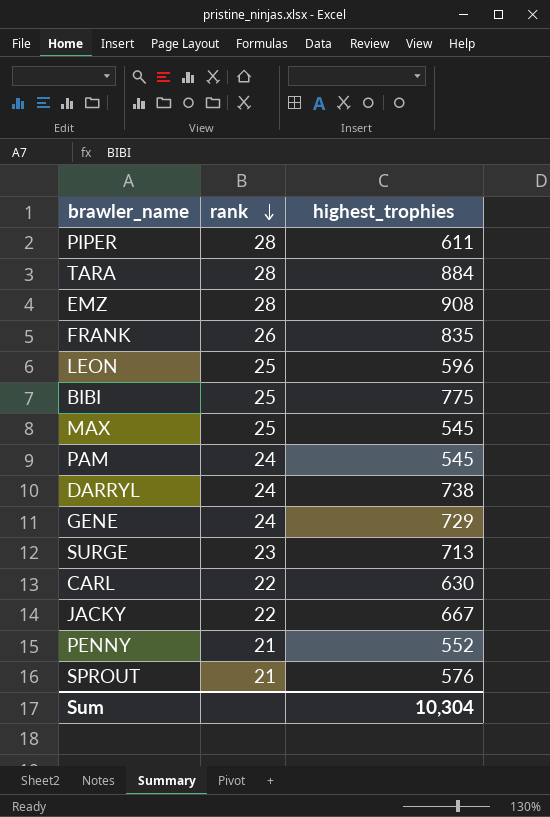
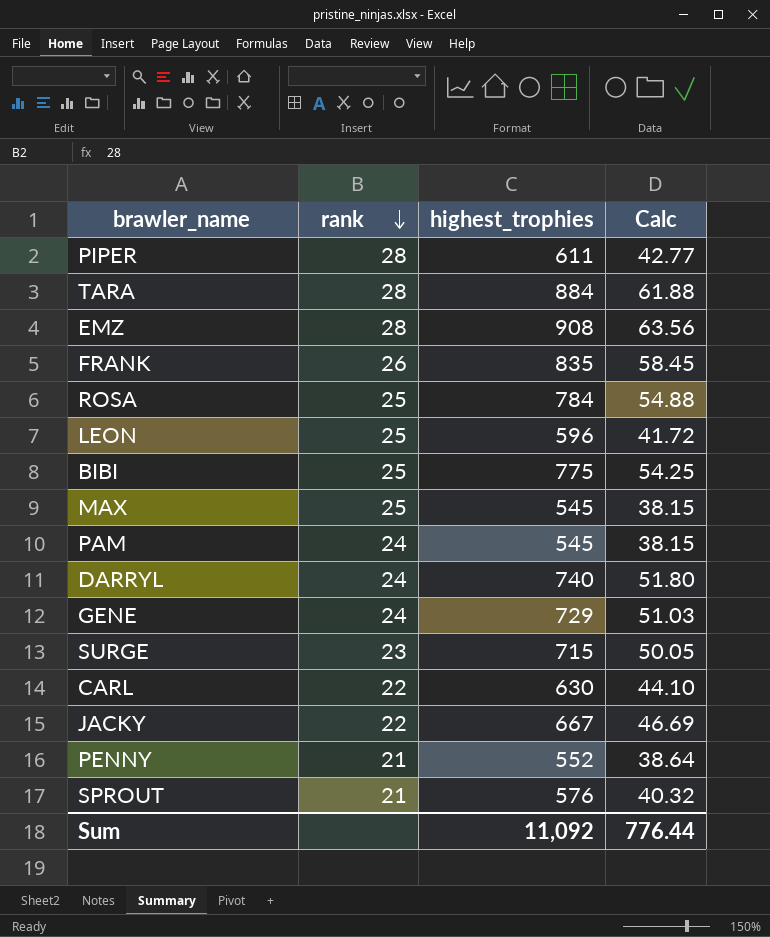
column Calc | formula: none -> [highest_trophies] * 0.07
row ROSA: none -> 25 | 784 | 54.88
DARRYL | highest_trophies: 738 -> 740
SURGE | highest_trophies: 713 -> 715
Sum | highest_trophies: 10,304 -> 11,092

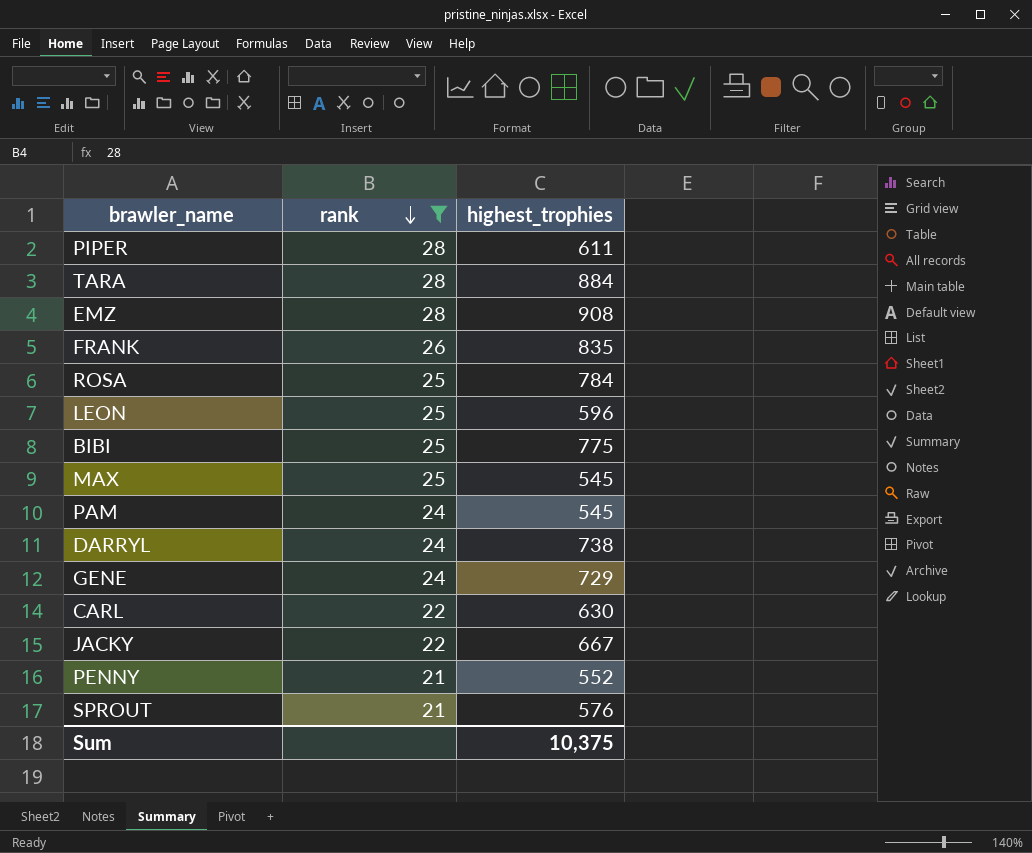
filter: none -> rank != 23
column Calc | formula: [highest_trophies] * 0.07 -> none
DARRYL | highest_trophies: 740 -> 738
Sum | highest_trophies: 11,092 -> 10,375

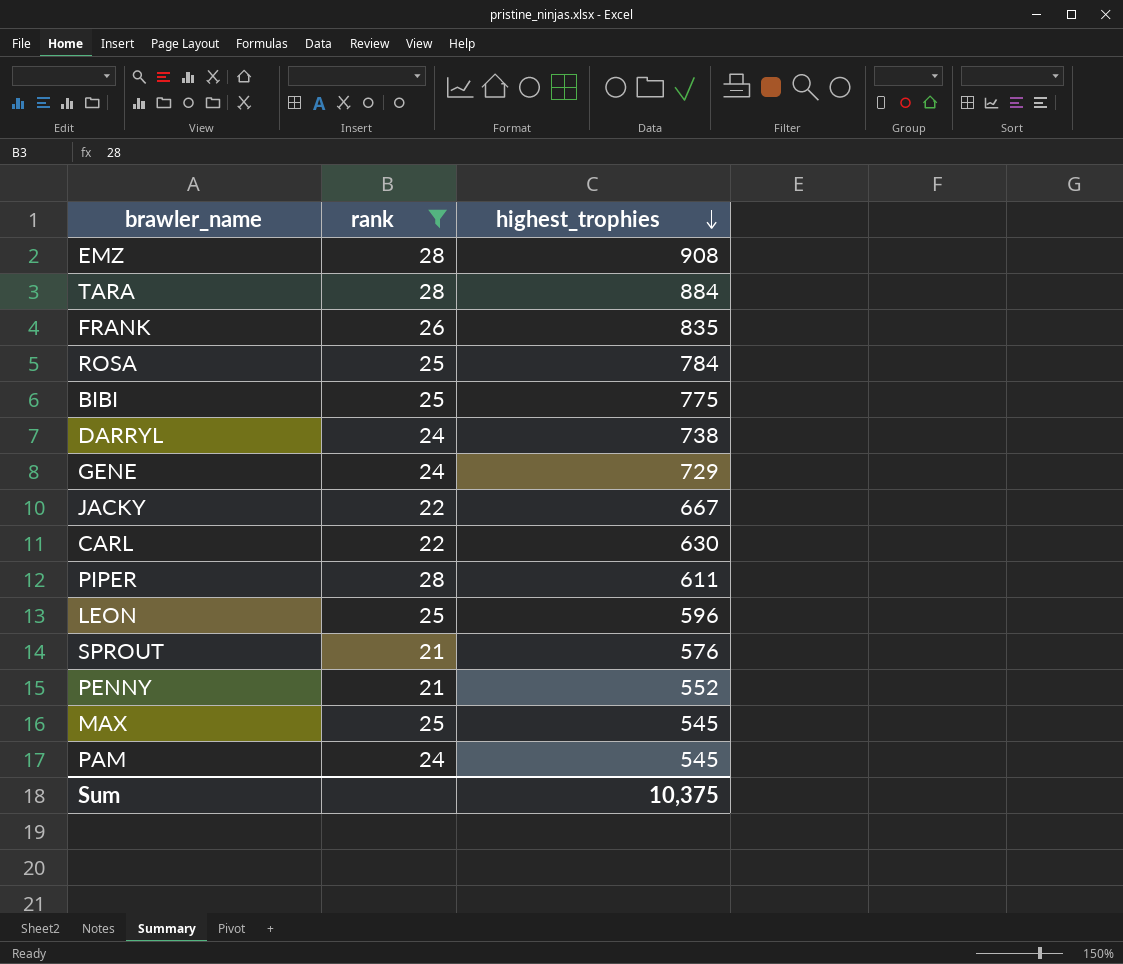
row order: rank descending -> highest_trophies descending

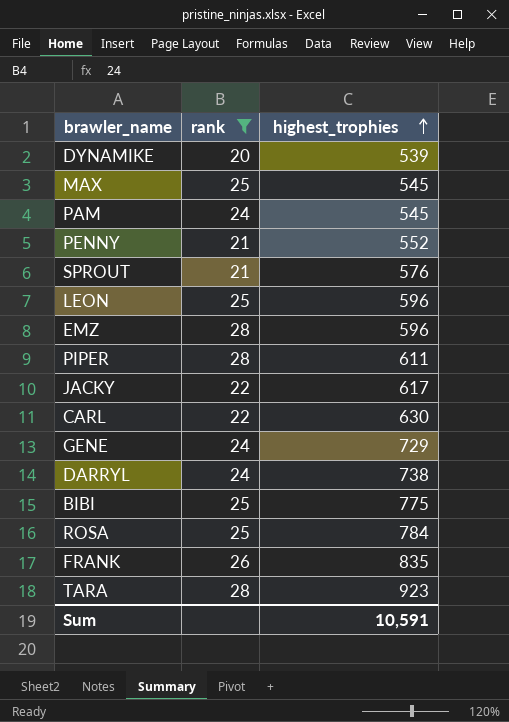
row order: highest_trophies descending -> highest_trophies ascending
row DYNAMIKE: none -> 20 | 539
EMZ | highest_trophies: 908 -> 596
JACKY | highest_trophies: 667 -> 617
TARA | highest_trophies: 884 -> 923
Sum | highest_trophies: 10,375 -> 10,591

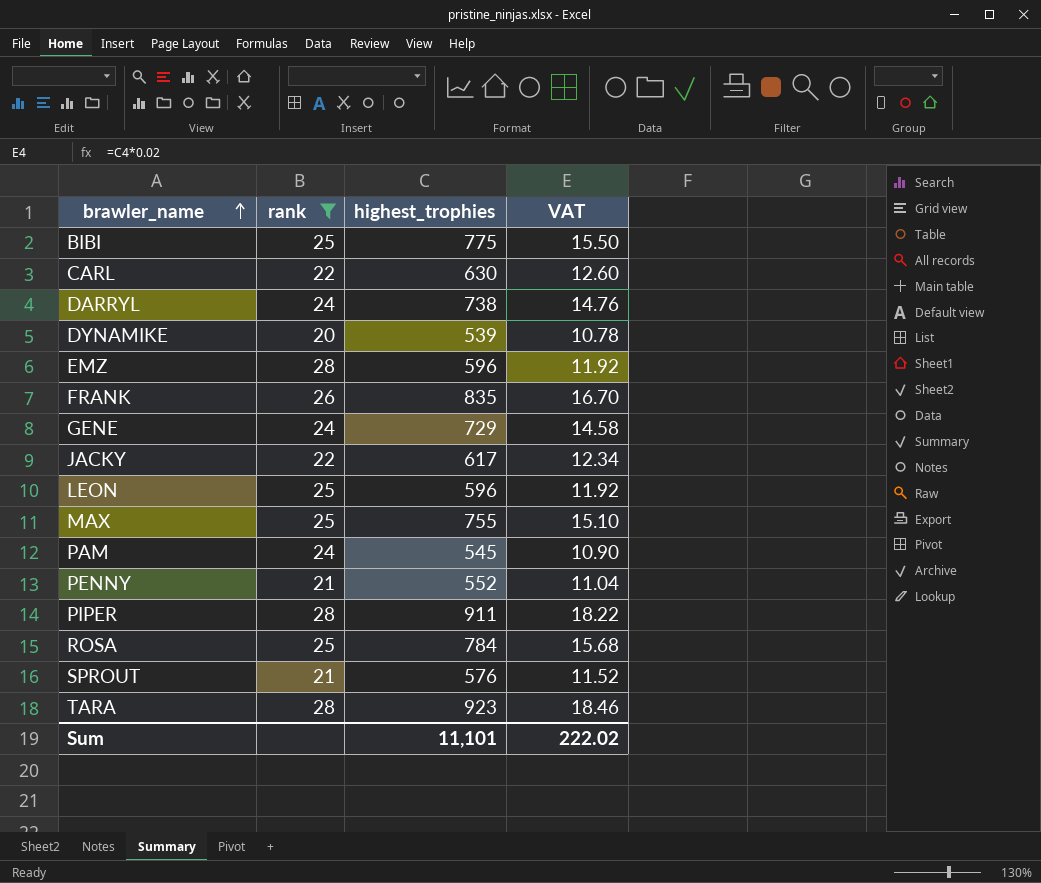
row order: highest_trophies ascending -> brawler_name ascending
column VAT | formula: none -> [highest_trophies] * 0.02
MAX | highest_trophies: 545 -> 755
PIPER | highest_trophies: 611 -> 911
Sum | highest_trophies: 10,591 -> 11,101

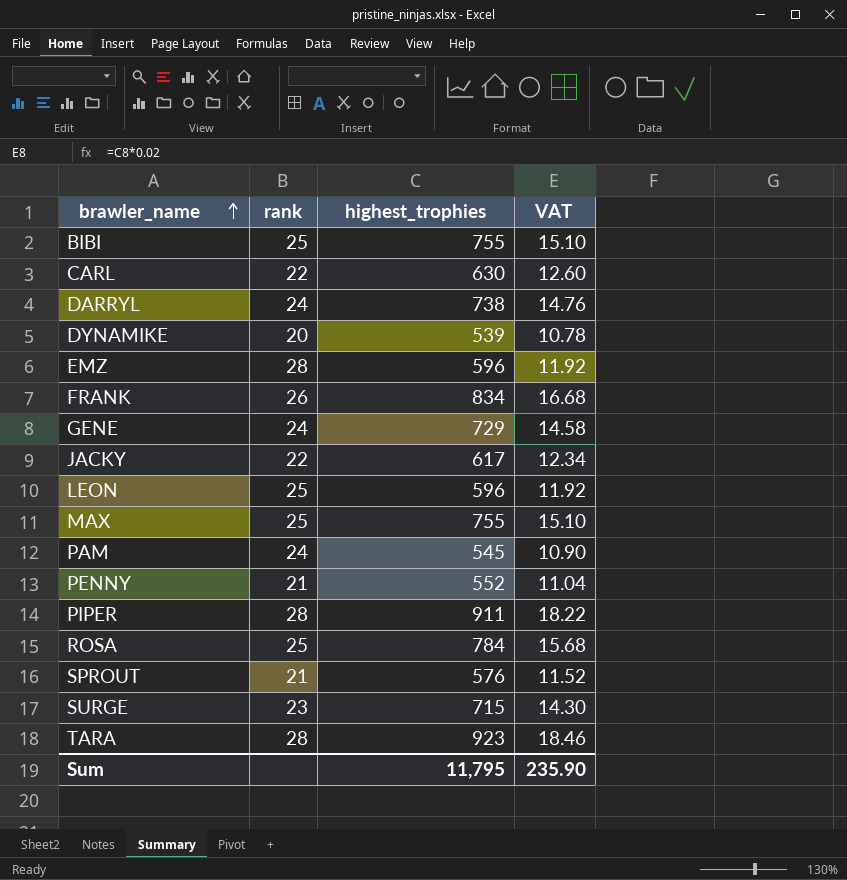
filter: rank != 23 -> none
BIBI | highest_trophies: 775 -> 755
BIBI | VAT: 15.50 -> 15.10
FRANK | highest_trophies: 835 -> 834
FRANK | VAT: 16.70 -> 16.68
Sum | highest_trophies: 11,101 -> 11,795
Sum | VAT: 222.02 -> 235.90

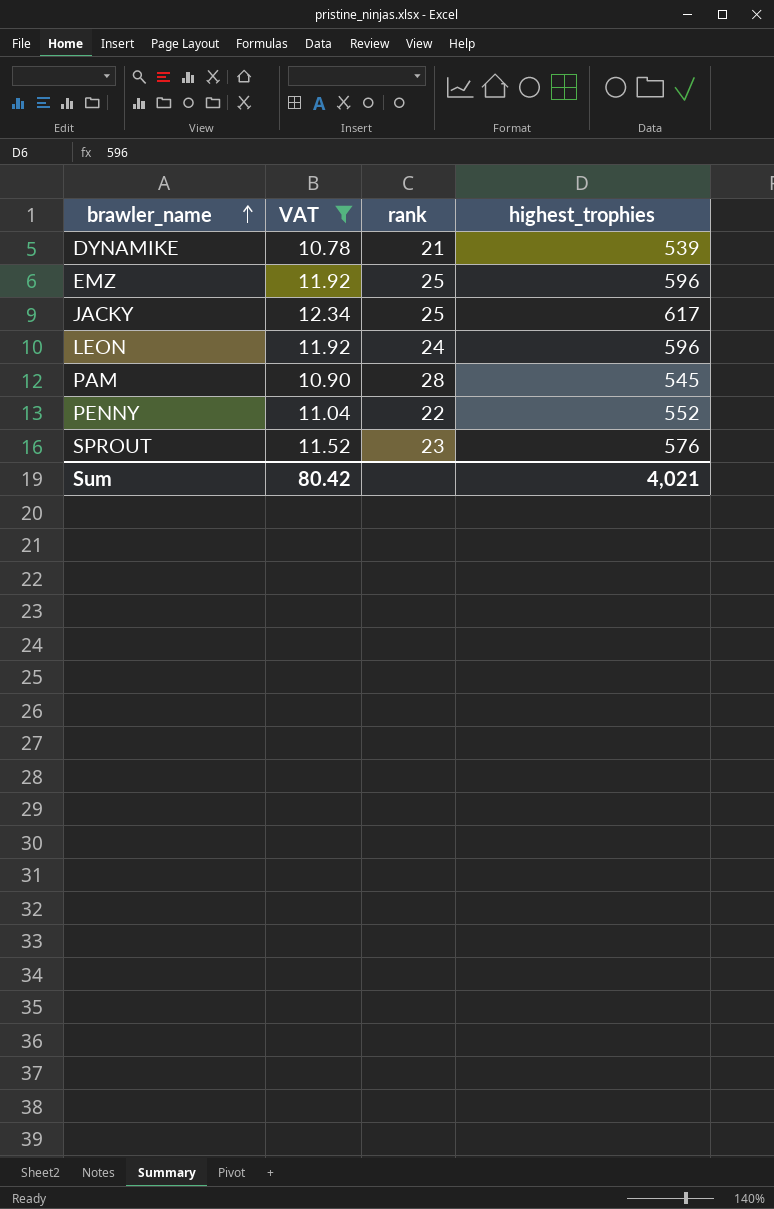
filter: none -> VAT <= 12.34
column VAT | position: 4 -> 2
DYNAMIKE | rank: 20 -> 21
EMZ | rank: 28 -> 25
JACKY | rank: 22 -> 25
LEON | rank: 25 -> 24
PAM | rank: 24 -> 28
PENNY | rank: 21 -> 22
SPROUT | rank: 21 -> 23
Sum | VAT: 235.90 -> 80.42
Sum | highest_trophies: 11,795 -> 4,021

